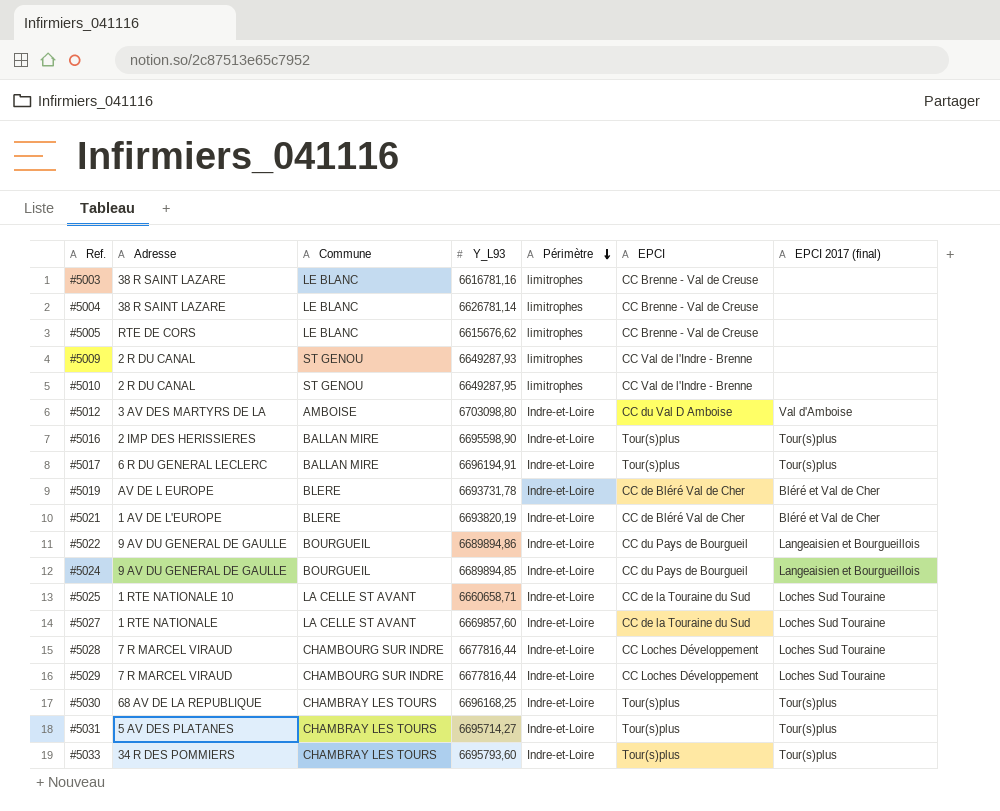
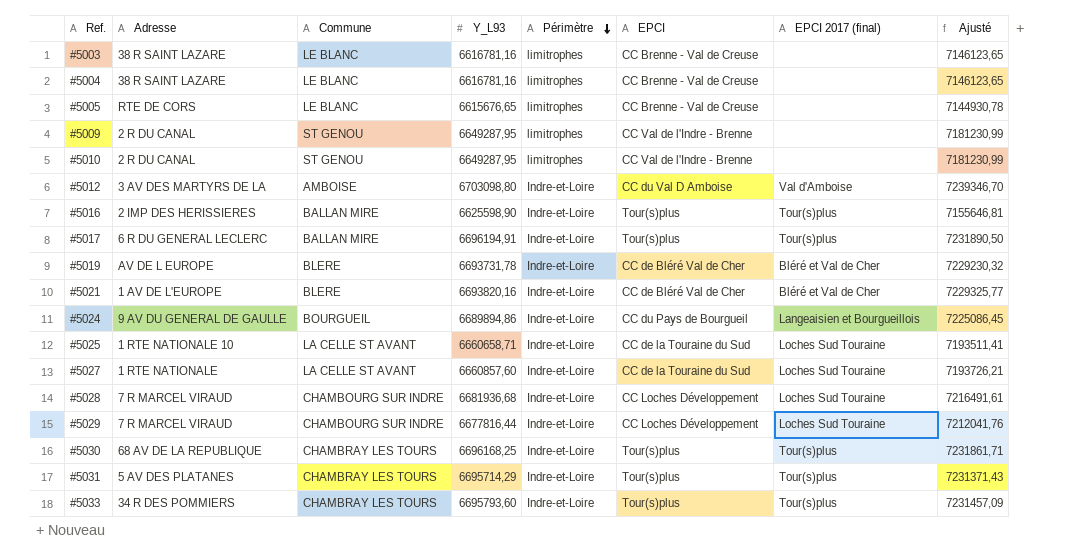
column Ajusté | formula: none -> [Y_L93] * 1,08
row #5022: 9 AV DU GENERAL DE GAULLE | BOURGUEIL | 6689894,86 | Indre-et-Loire | CC du Pays de Bourgueil | Langeaisien et Bourgueillois -> none
#5004 | Y_L93: 6626781,14 -> 6616781,16
#5005 | Y_L93: 6615676,62 -> 6615676,65
#5009 | Y_L93: 6649287,93 -> 6649287,95
#5016 | Y_L93: 6695598,90 -> 6625598,90
#5021 | Y_L93: 6693820,19 -> 6693820,16
#5024 | Y_L93: 6689894,85 -> 6689894,86
#5027 | Y_L93: 6669857,60 -> 6660857,60
#5028 | Y_L93: 6677816,44 -> 6681936,68
#5031 | Y_L93: 6695714,27 -> 6695714,29

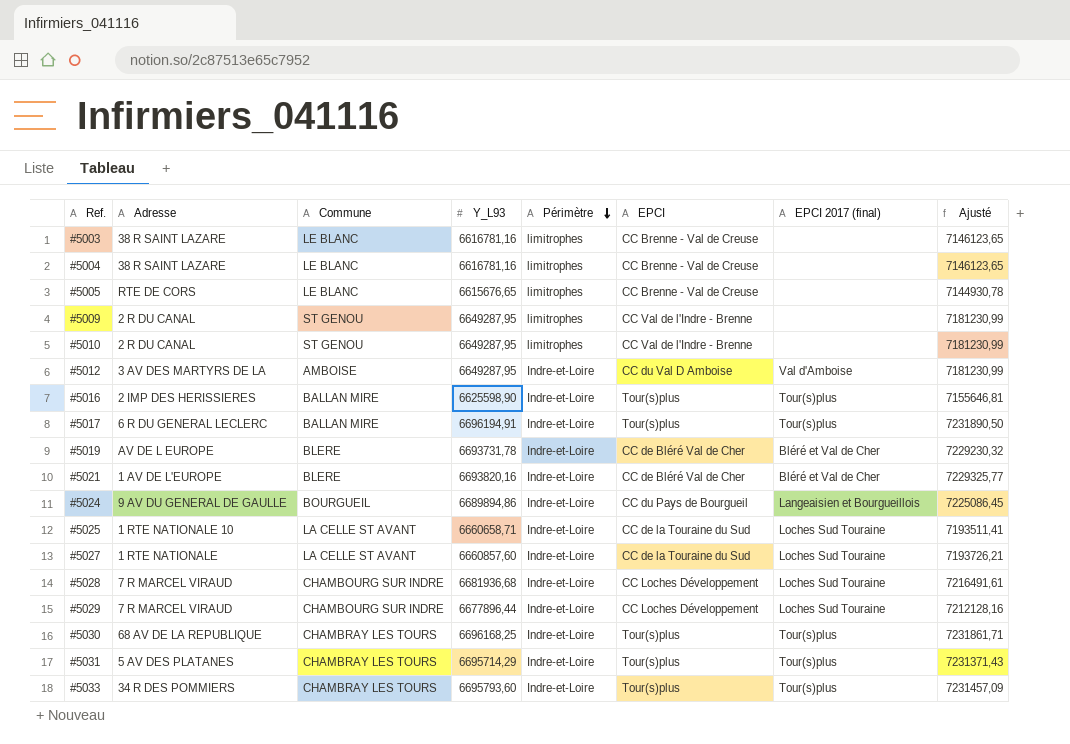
#5012 | Y_L93: 6703098,80 -> 6649287,95
#5012 | Ajusté: 7239346,70 -> 7181230,99
#5029 | Y_L93: 6677816,44 -> 6677896,44
#5029 | Ajusté: 7212041,76 -> 7212128,16

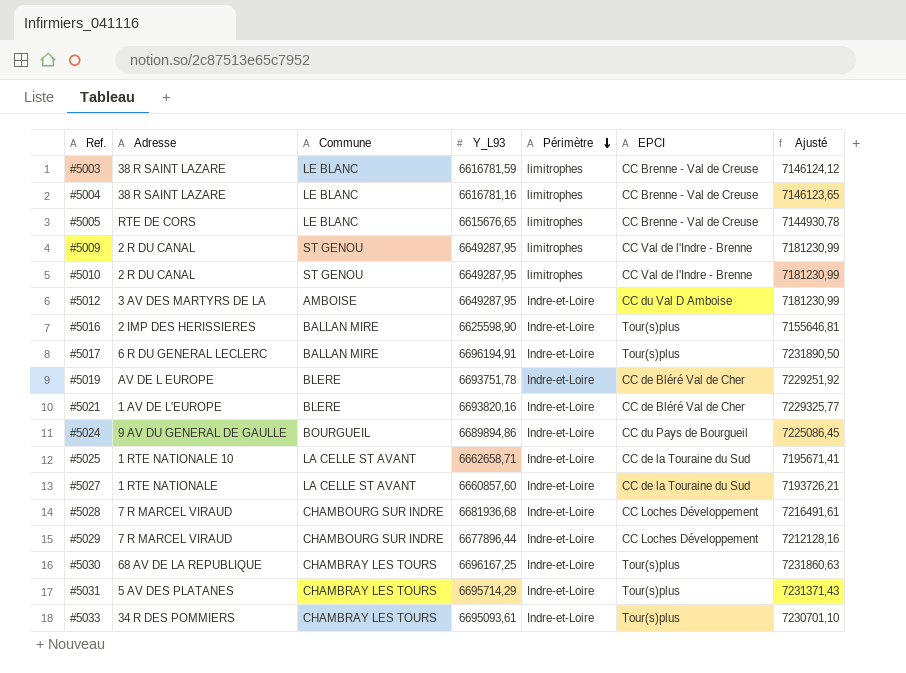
column EPCI 2017 (final) | position: 7 -> none
#5003 | Y_L93: 6616781,16 -> 6616781,59
#5003 | Ajusté: 7146123,65 -> 7146124,12
#5019 | Y_L93: 6693731,78 -> 6693751,78
#5019 | Ajusté: 7229230,32 -> 7229251,92
#5025 | Y_L93: 6660658,71 -> 6662658,71
#5025 | Ajusté: 7193511,41 -> 7195671,41
#5030 | Y_L93: 6696168,25 -> 6696167,25
#5030 | Ajusté: 7231861,71 -> 7231860,63
#5033 | Y_L93: 6695793,60 -> 6695093,61
#5033 | Ajusté: 7231457,09 -> 7230701,10

